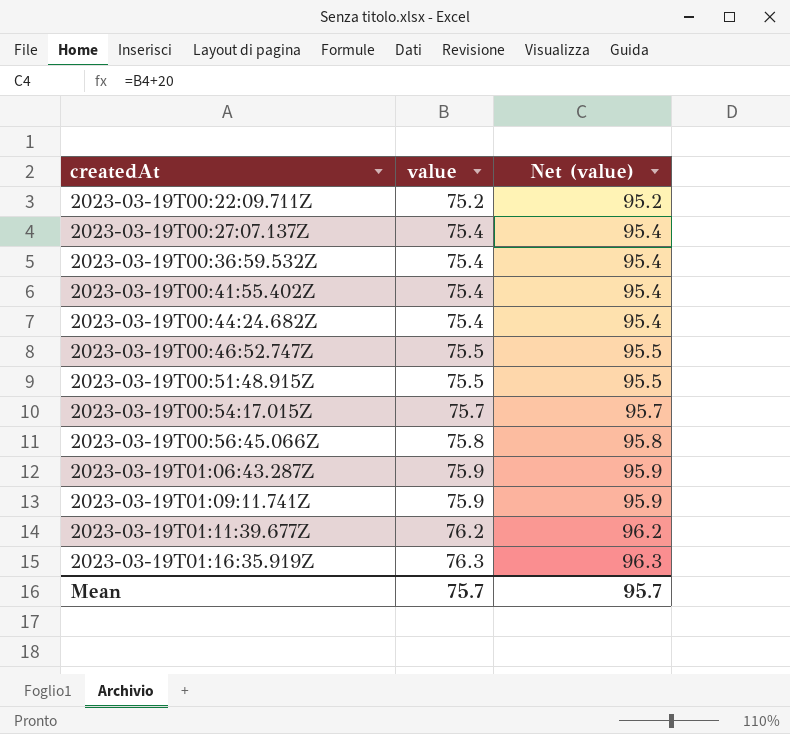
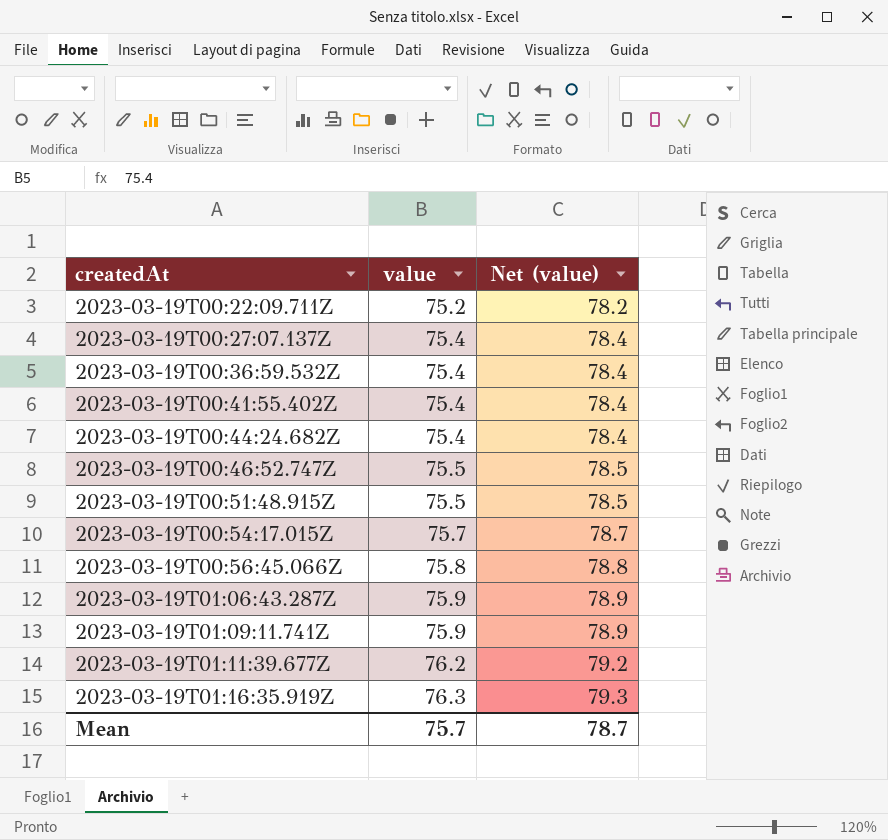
column Net (value) | formula: [value] + 20 -> [value] + 3
Mean | Net (value): 95.7 -> 78.7

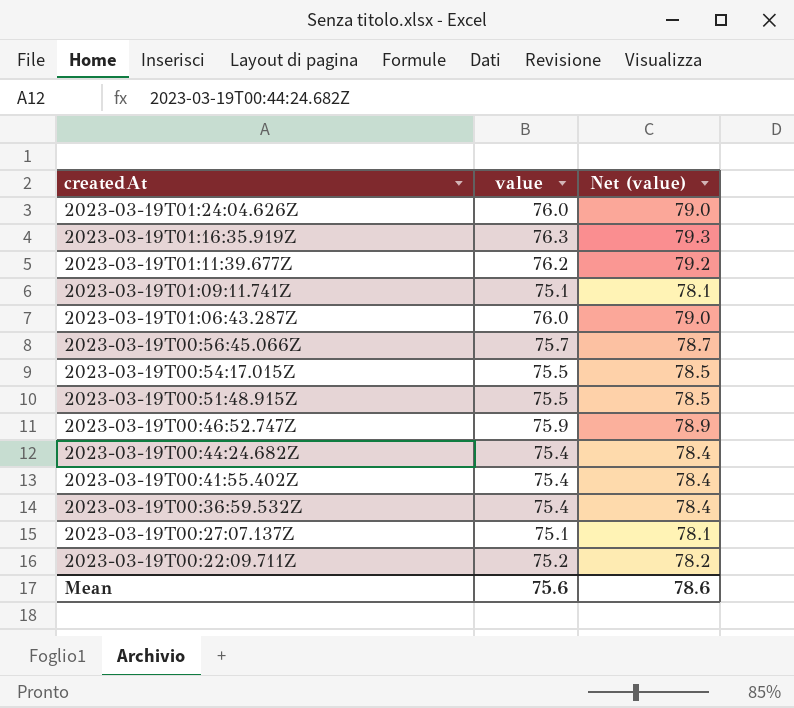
row order: createdAt ascending -> createdAt descending
row 2023-03-19T01:24:04.626Z: none -> 76.0 | 79.0
2023-03-19T01:09:11.741Z | value: 75.9 -> 75.1
2023-03-19T01:09:11.741Z | Net (value): 78.9 -> 78.1
2023-03-19T01:06:43.287Z | value: 75.9 -> 76.0
2023-03-19T01:06:43.287Z | Net (value): 78.9 -> 79.0
2023-03-19T00:56:45.066Z | value: 75.8 -> 75.7
2023-03-19T00:56:45.066Z | Net (value): 78.8 -> 78.7
2023-03-19T00:54:17.015Z | value: 75.7 -> 75.5
2023-03-19T00:54:17.015Z | Net (value): 78.7 -> 78.5
2023-03-19T00:46:52.747Z | value: 75.5 -> 75.9
2023-03-19T00:46:52.747Z | Net (value): 78.5 -> 78.9
2023-03-19T00:27:07.137Z | value: 75.4 -> 75.1
2023-03-19T00:27:07.137Z | Net (value): 78.4 -> 78.1
Mean | value: 75.7 -> 75.6
Mean | Net (value): 78.7 -> 78.6

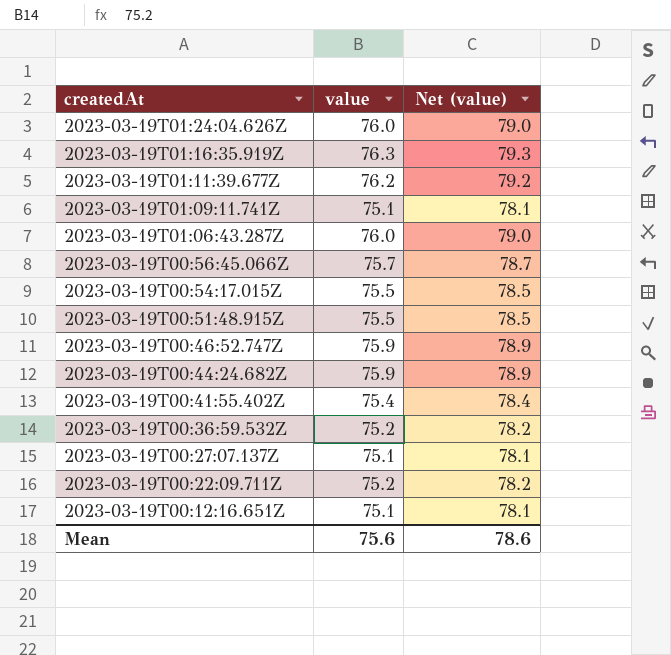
2023-03-19T00:44:24.682Z | value: 75.4 -> 75.9
2023-03-19T00:44:24.682Z | Net (value): 78.4 -> 78.9
2023-03-19T00:36:59.532Z | value: 75.4 -> 75.2
2023-03-19T00:36:59.532Z | Net (value): 78.4 -> 78.2
row 2023-03-19T00:12:16.651Z: none -> 75.1 | 78.1

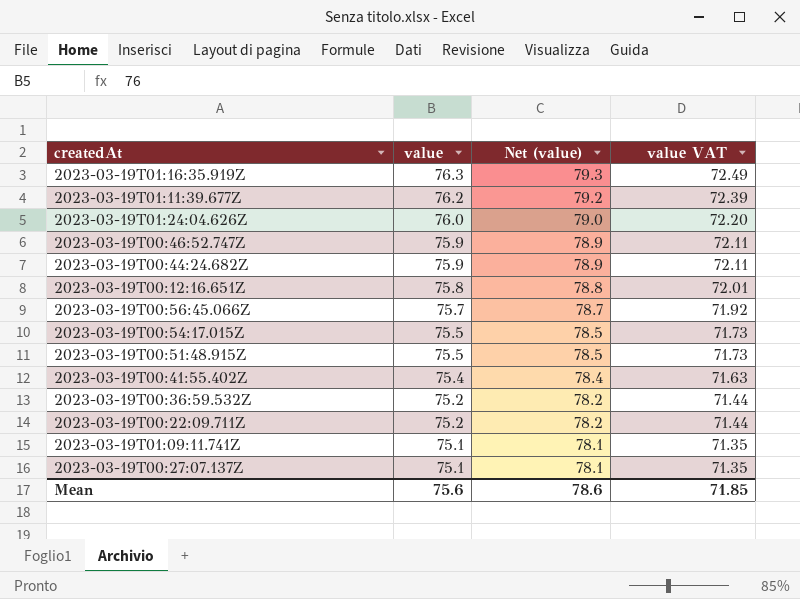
row order: createdAt descending -> value descending
column value VAT | formula: none -> [value] * 0.95
row 2023-03-19T01:06:43.287Z: 76.0 | 79.0 -> none
2023-03-19T00:12:16.651Z | value: 75.1 -> 75.8
2023-03-19T00:12:16.651Z | Net (value): 78.1 -> 78.8

